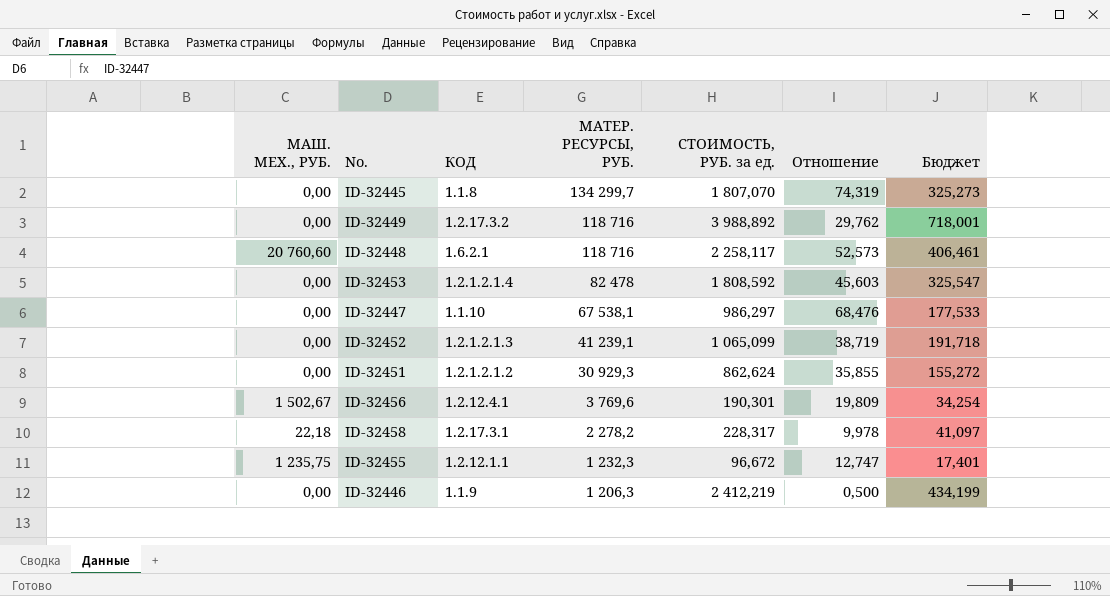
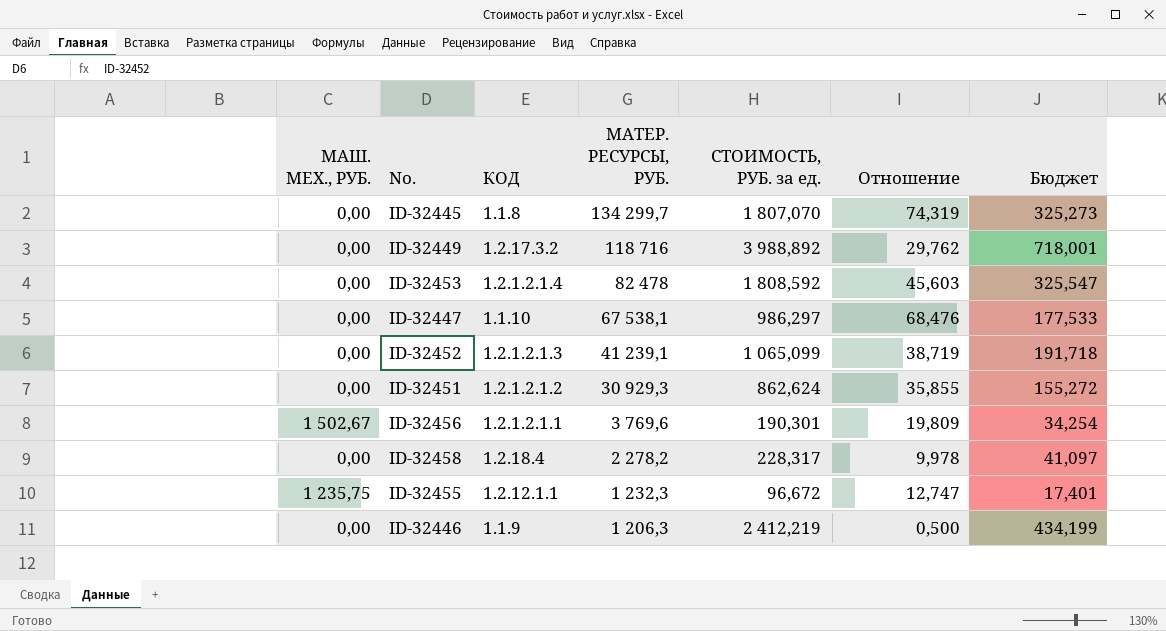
row ID-32448: 20 760,60 | 1.6.2.1 | 118 716 | 2 258,117 | 52,573 | 406,461 -> none
ID-32456 | КОД: 1.2.12.4.1 -> 1.2.1.2.1.1
ID-32458 | МАШ. МЕХ., РУБ.: 22,18 -> 0,00
ID-32458 | КОД: 1.2.17.3.1 -> 1.2.18.4

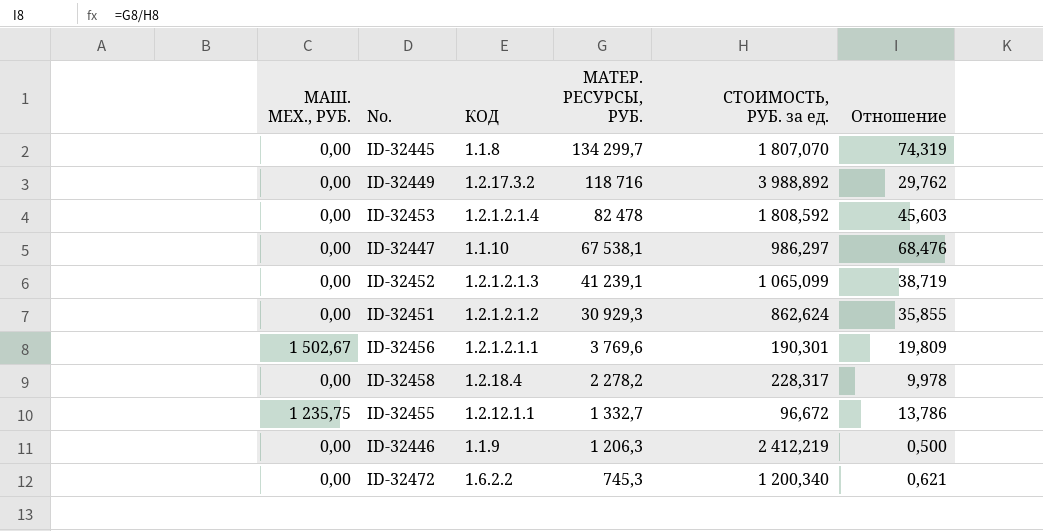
column Бюджет | formula: [СТОИМОСТЬ, РУБ. за ед.] * 0,18 -> none
ID-32455 | МАТЕР. РЕСУРСЫ, РУБ.: 1 232,3 -> 1 332,7
ID-32455 | Отношение: 12,747 -> 13,786
row ID-32472: none -> 0,00 | 1.6.2.2 | 745,3 | 1 200,340 | 0,621

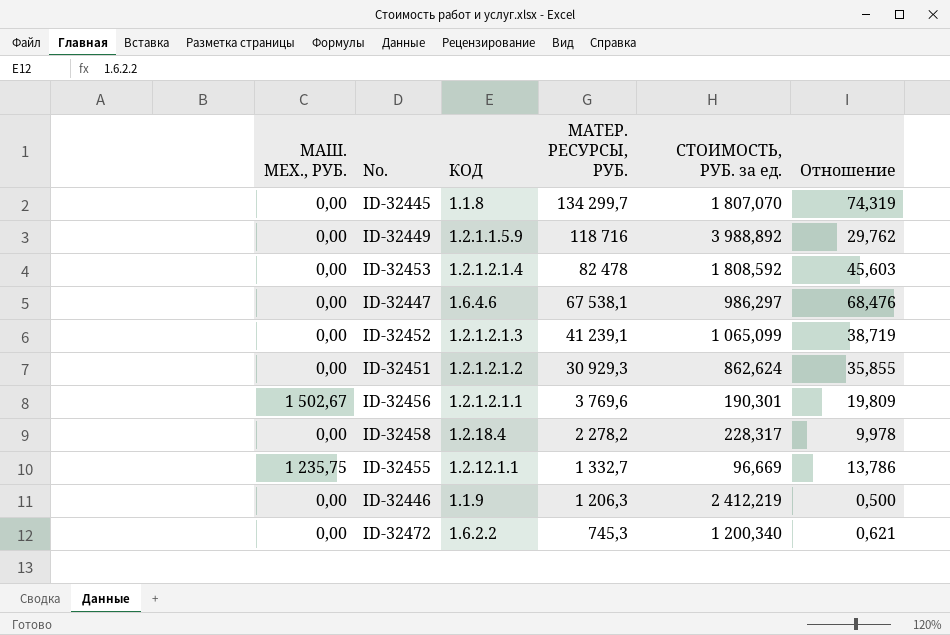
ID-32449 | КОД: 1.2.17.3.2 -> 1.2.1.1.5.9
ID-32447 | КОД: 1.1.10 -> 1.6.4.6
ID-32455 | СТОИМОСТЬ, РУБ. за ед.: 96,672 -> 96,669

